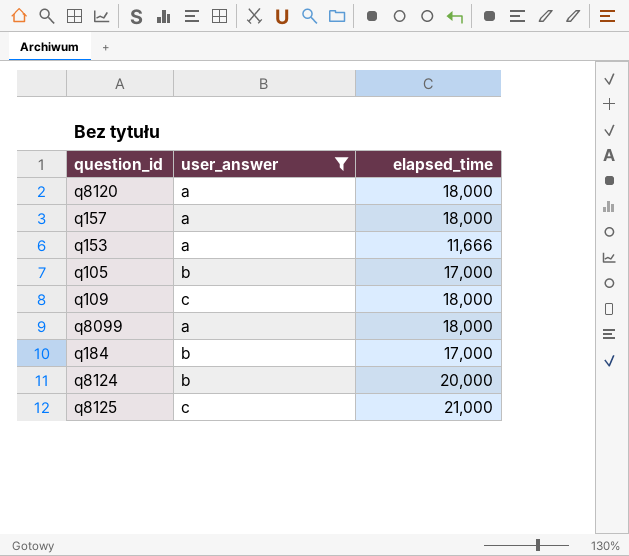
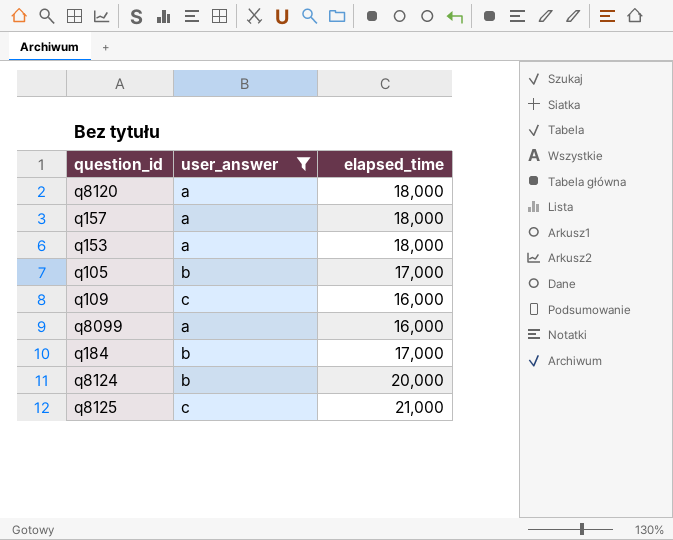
q153 | elapsed_time: 11,666 -> 18,000
q109 | elapsed_time: 18,000 -> 16,000
q8099 | elapsed_time: 18,000 -> 16,000

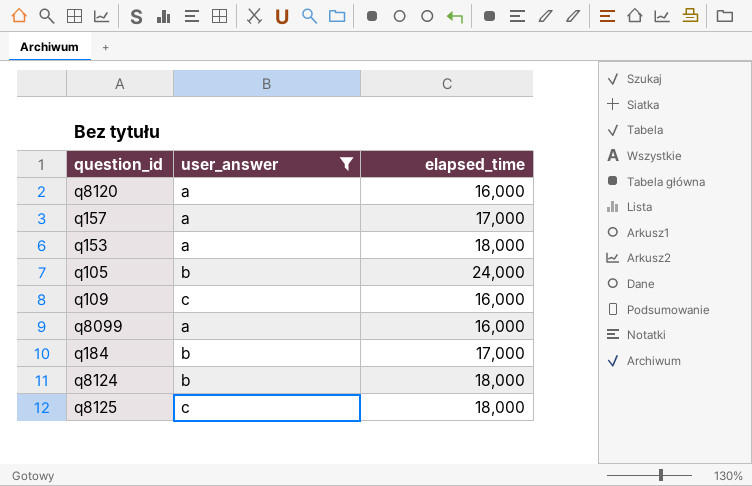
q8120 | elapsed_time: 18,000 -> 16,000
q157 | elapsed_time: 18,000 -> 17,000
q105 | elapsed_time: 17,000 -> 24,000
q8124 | elapsed_time: 20,000 -> 18,000
q8125 | elapsed_time: 21,000 -> 18,000

